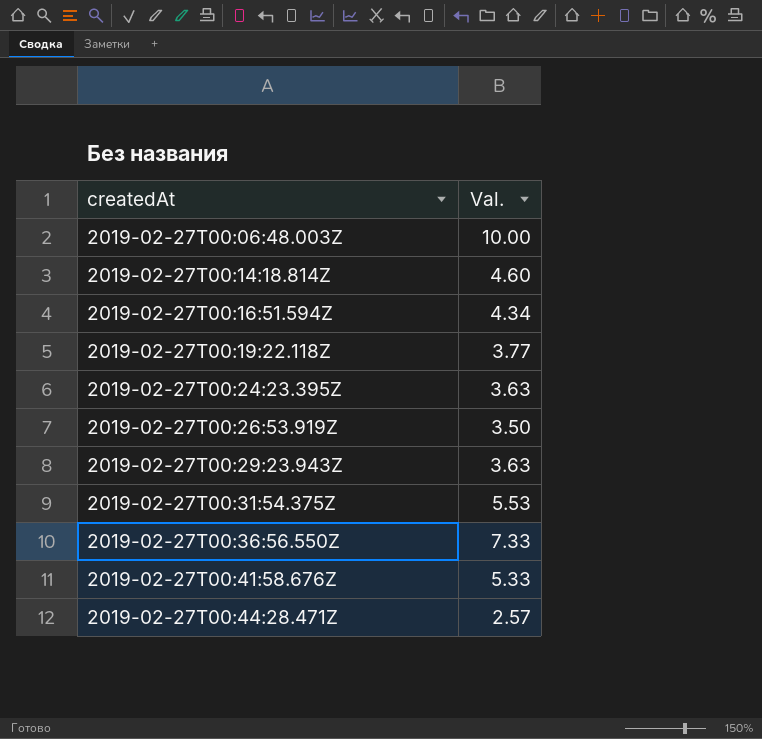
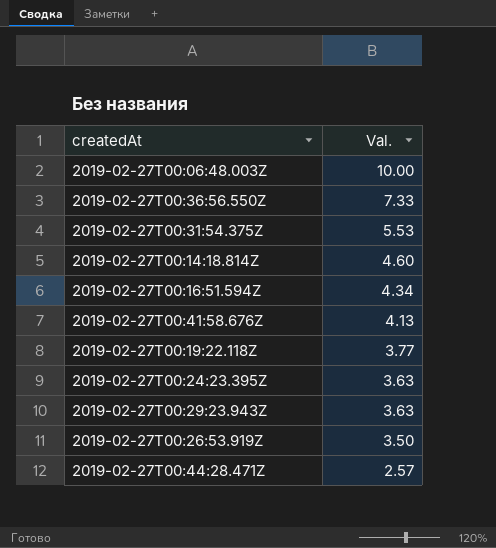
row order: createdAt ascending -> Val. descending
2019-02-27T00:41:58.676Z | Val.: 5.33 -> 4.13

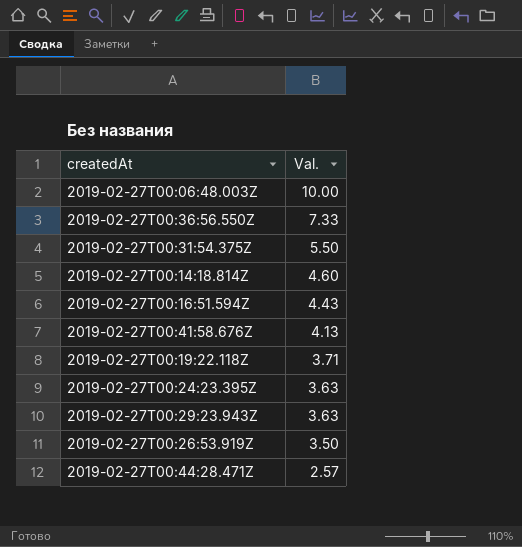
2019-02-27T00:31:54.375Z | Val.: 5.53 -> 5.50
2019-02-27T00:16:51.594Z | Val.: 4.34 -> 4.43
2019-02-27T00:19:22.118Z | Val.: 3.77 -> 3.71

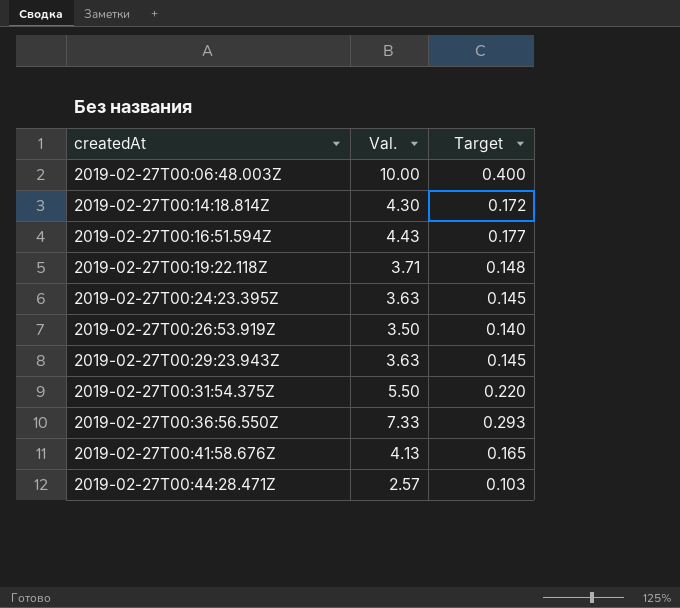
row order: Val. descending -> createdAt ascending
column Target | formula: none -> [Val.] * 0.04
2019-02-27T00:14:18.814Z | Val.: 4.60 -> 4.30

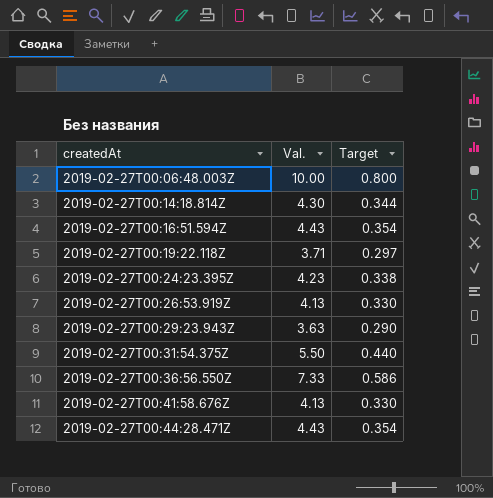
column Target | formula: [Val.] * 0.04 -> [Val.] * 0.08
2019-02-27T00:24:23.395Z | Val.: 3.63 -> 4.23
2019-02-27T00:26:53.919Z | Val.: 3.50 -> 4.13
2019-02-27T00:44:28.471Z | Val.: 2.57 -> 4.43

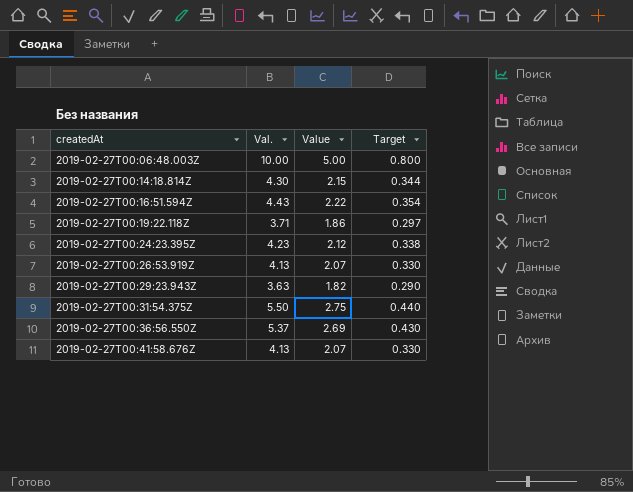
column Value | formula: none -> [Val.] * 0.5
row 2019-02-27T00:44:28.471Z: 4.43 | 0.354 -> none
2019-02-27T00:36:56.550Z | Val.: 7.33 -> 5.37
2019-02-27T00:36:56.550Z | Target: 0.586 -> 0.430

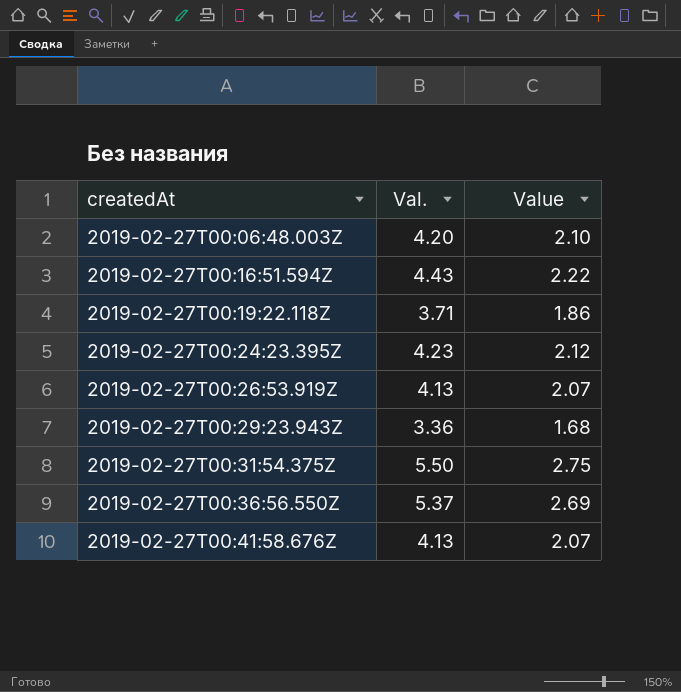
column Target | formula: [Val.] * 0.08 -> none
row 2019-02-27T00:14:18.814Z: 4.30 | 2.15 | 0.344 -> none
2019-02-27T00:06:48.003Z | Val.: 10.00 -> 4.20
2019-02-27T00:06:48.003Z | Value: 5.00 -> 2.10
2019-02-27T00:29:23.943Z | Val.: 3.63 -> 3.36
2019-02-27T00:29:23.943Z | Value: 1.82 -> 1.68

